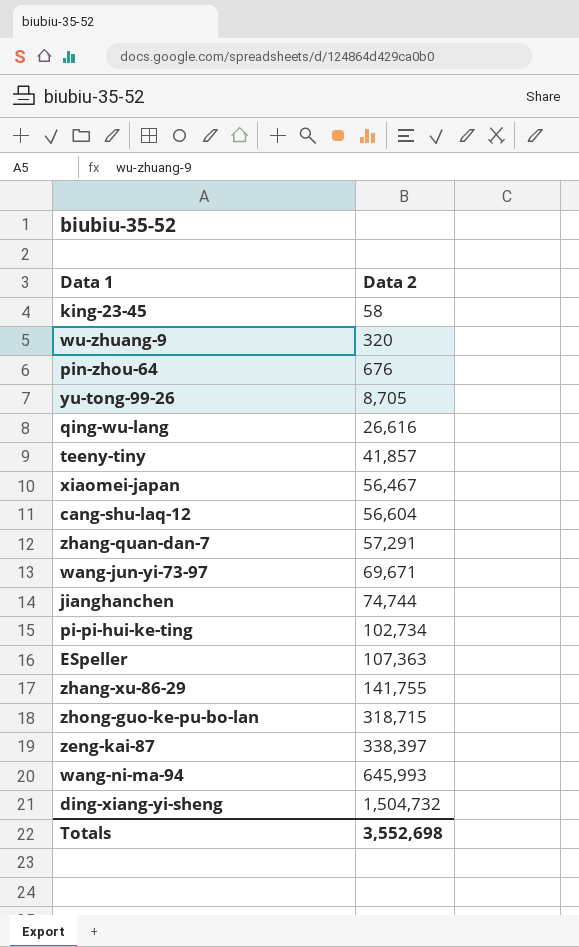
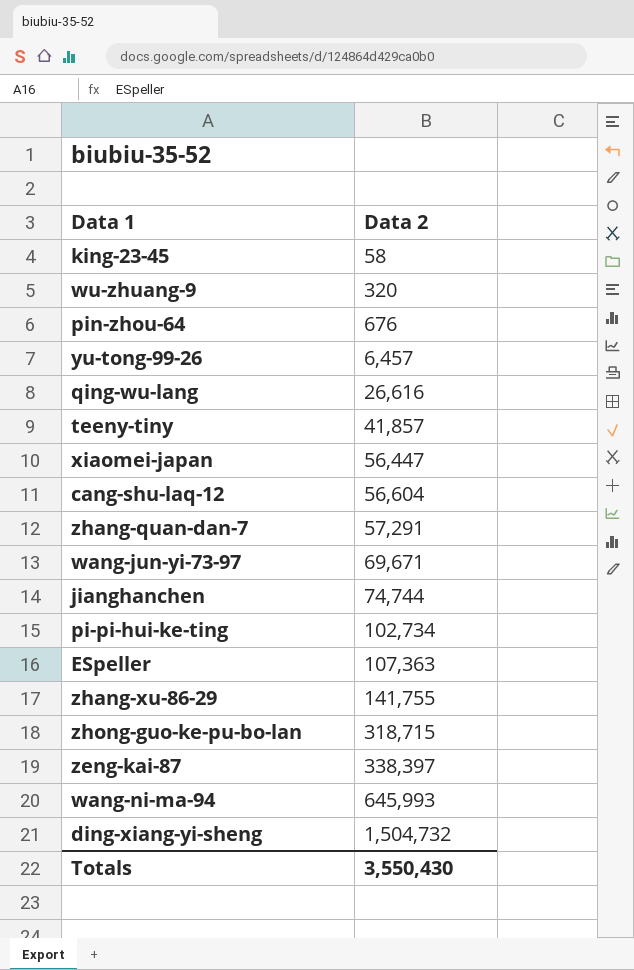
yu-tong-99-26 | Data 2: 8,705 -> 6,457
xiaomei-japan | Data 2: 56,467 -> 56,447
Totals | Data 2: 3,552,698 -> 3,550,430

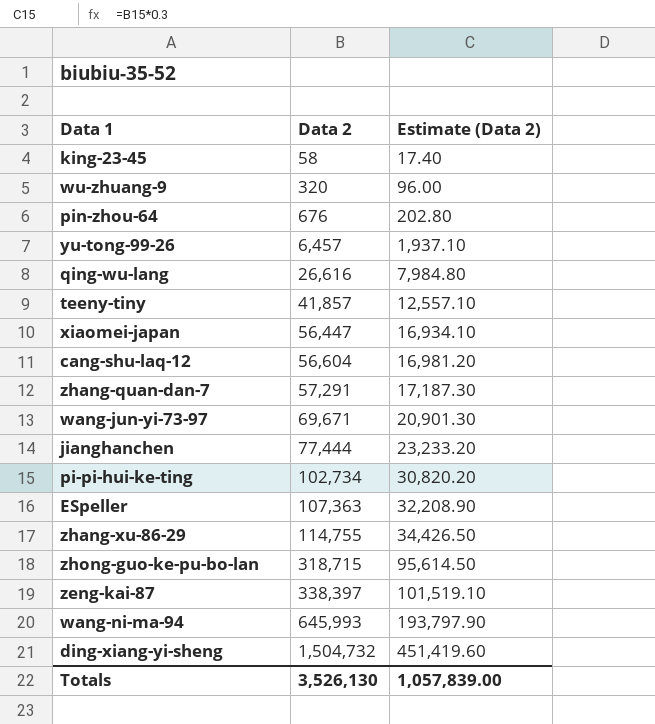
column Estimate (Data 2) | formula: none -> [Data 2] * 0.3
jianghanchen | Data 2: 74,744 -> 77,444
zhang-xu-86-29 | Data 2: 141,755 -> 114,755
Totals | Data 2: 3,550,430 -> 3,526,130

